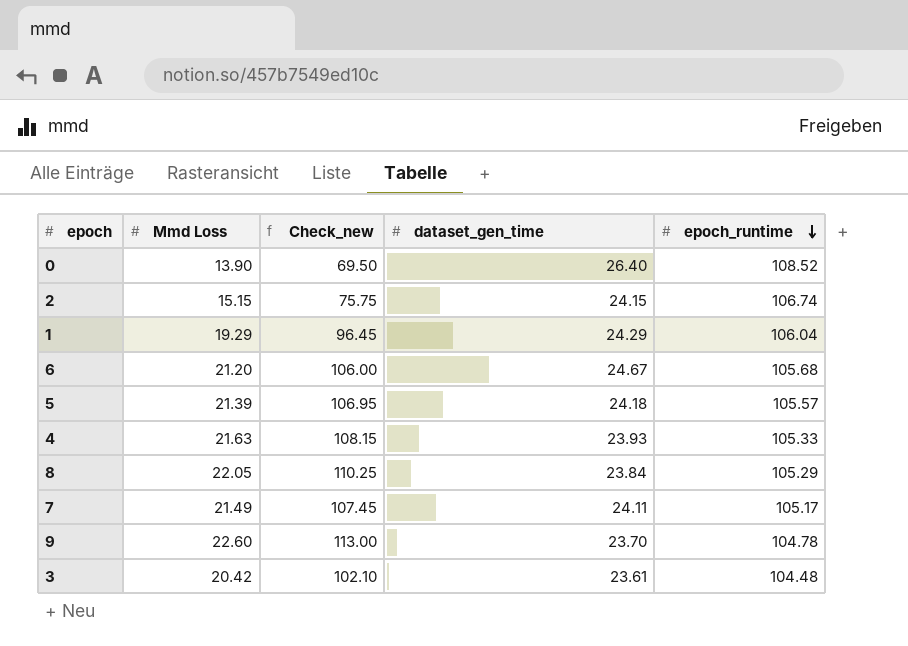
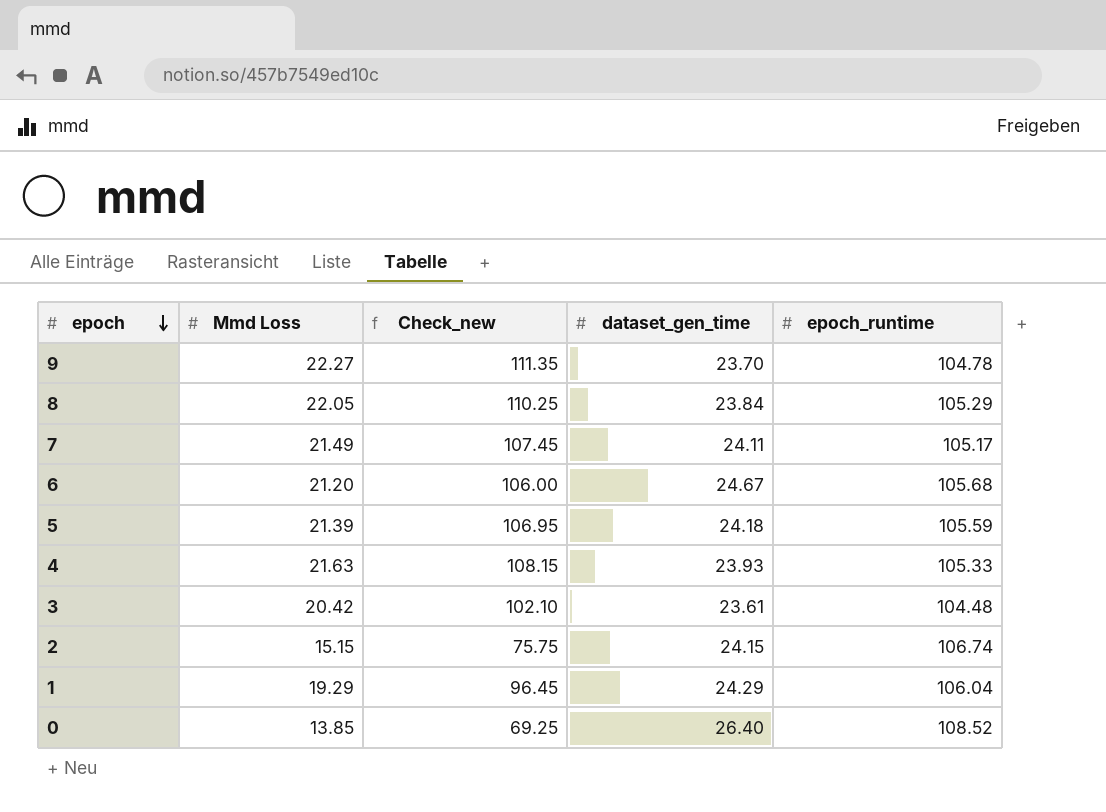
row order: epoch_runtime descending -> epoch descending
9 | Mmd Loss: 22.60 -> 22.27
9 | Check_new: 113.00 -> 111.35
5 | epoch_runtime: 105.57 -> 105.59
0 | Mmd Loss: 13.90 -> 13.85
0 | Check_new: 69.50 -> 69.25

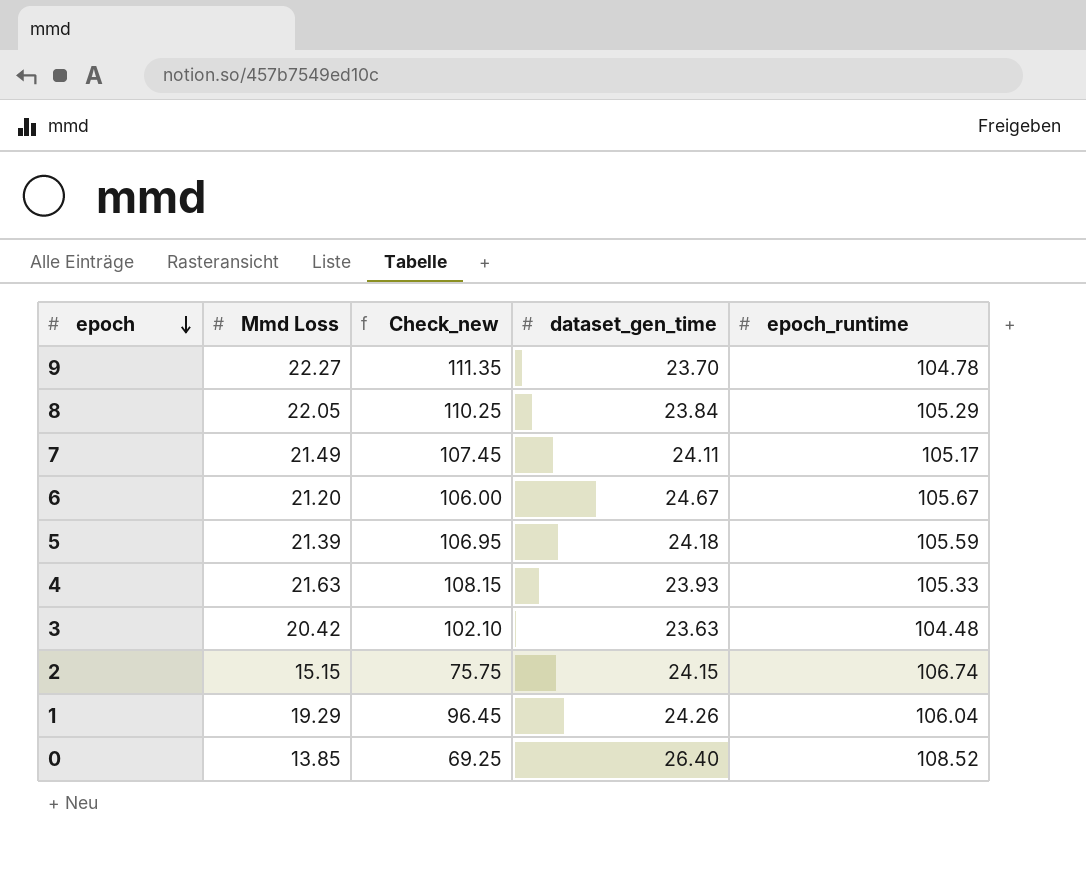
6 | epoch_runtime: 105.68 -> 105.67
3 | dataset_gen_time: 23.61 -> 23.63
1 | dataset_gen_time: 24.29 -> 24.26

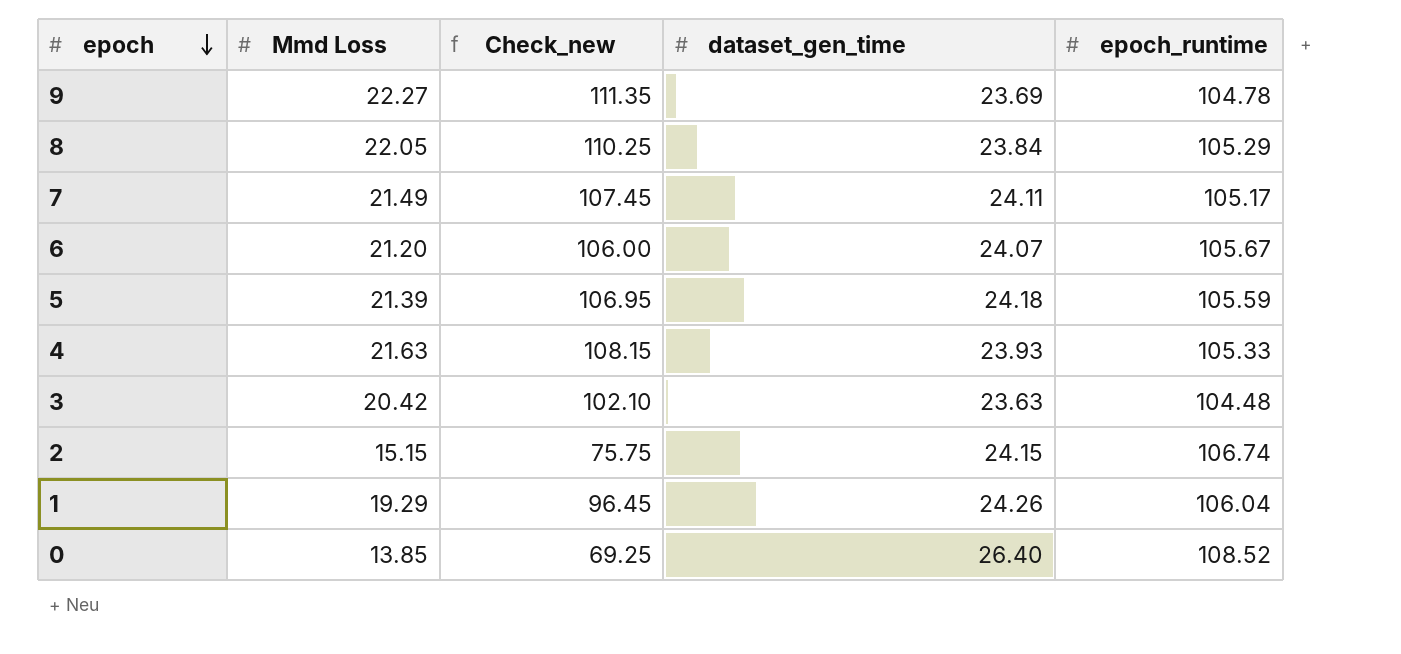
9 | dataset_gen_time: 23.70 -> 23.69
6 | dataset_gen_time: 24.67 -> 24.07

